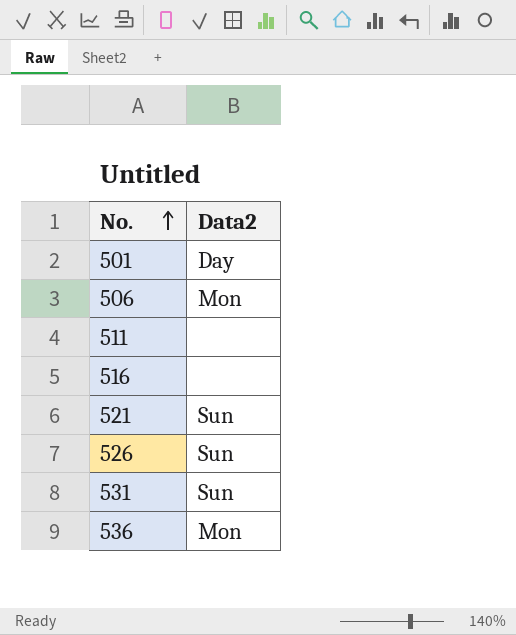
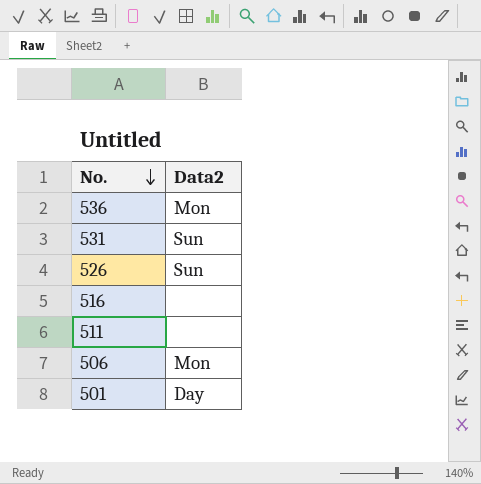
row order: No. ascending -> No. descending
row 521: Sun -> none

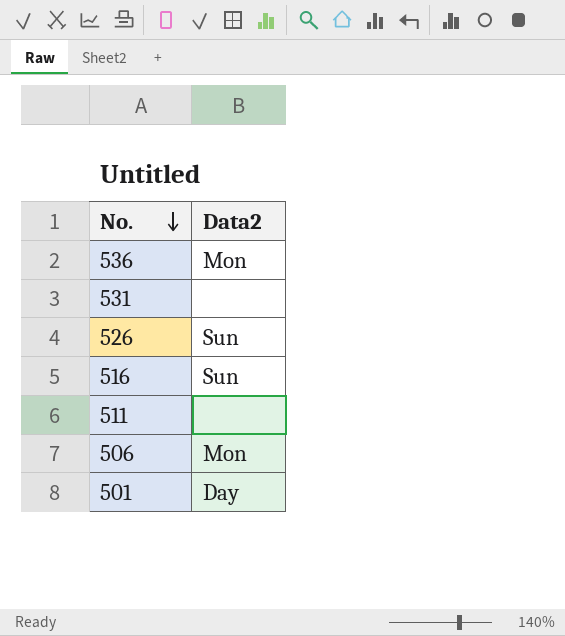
531 | Data2: Sun -> none
516 | Data2: none -> Sun

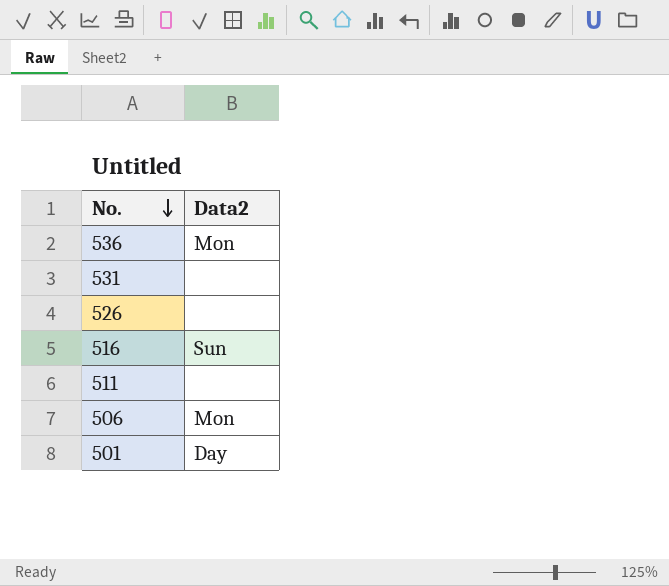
526 | Data2: Sun -> none

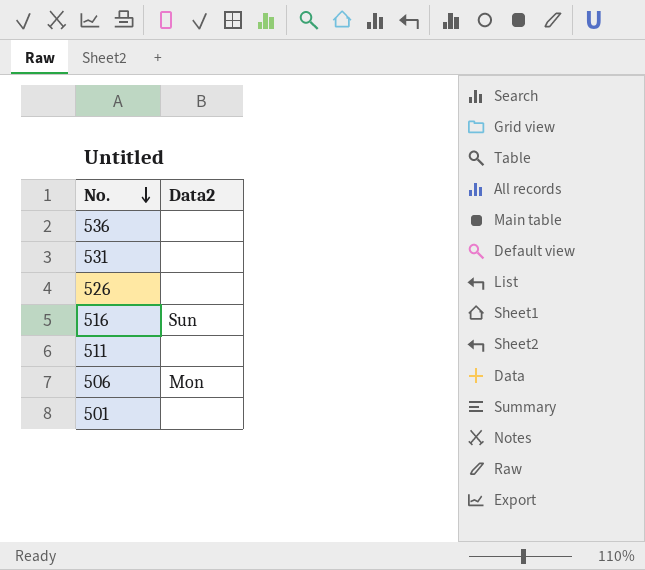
536 | Data2: Mon -> none
501 | Data2: Day -> none

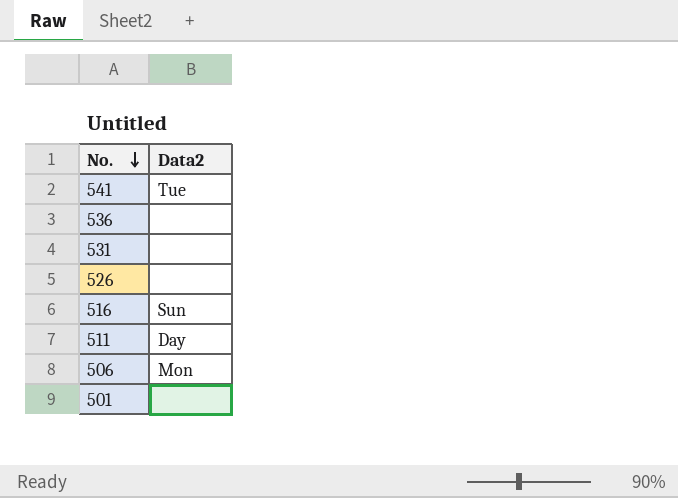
row 541: none -> Tue
511 | Data2: none -> Day

